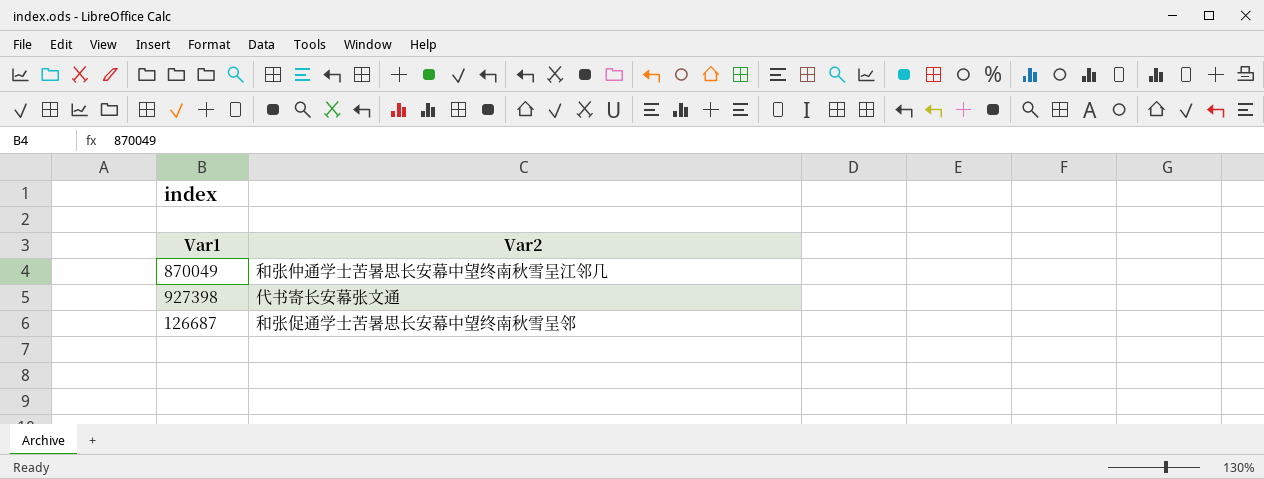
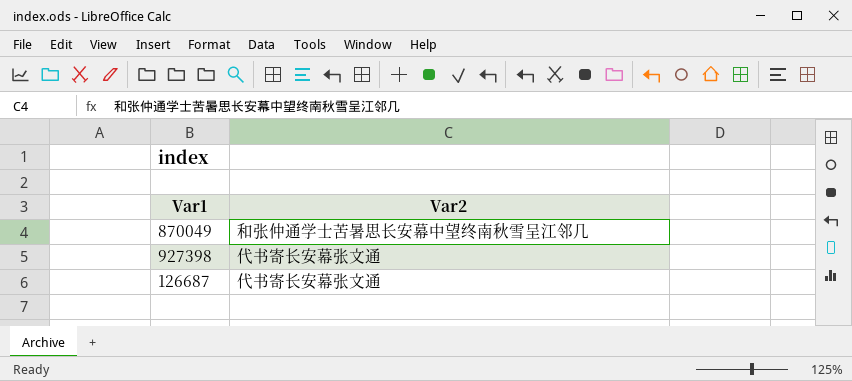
126687 | Var2: 和张促通学士苦暑思长安幕中望终南秋雪呈邻 -> 代书寄长安幕张文通

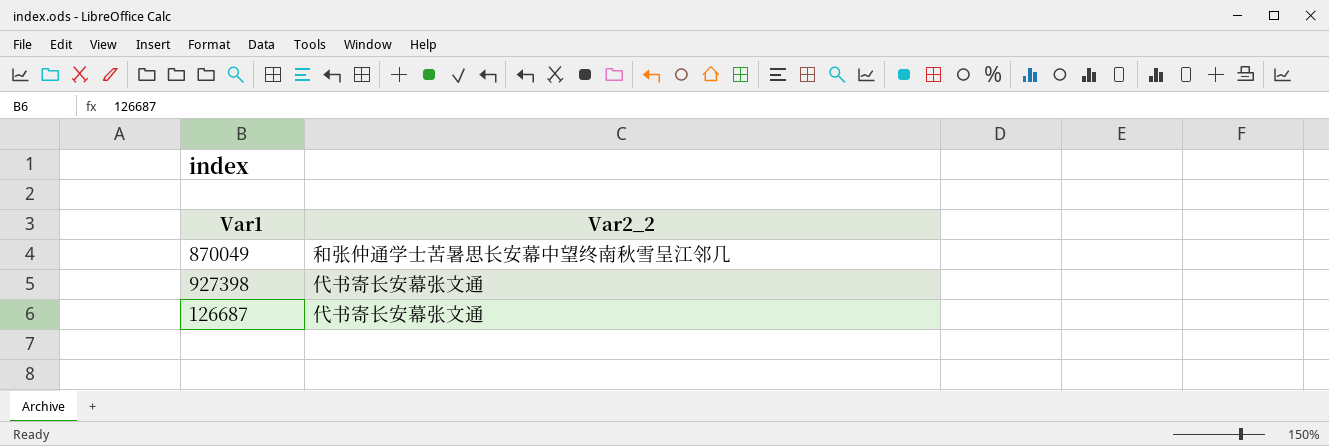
column name: Var2 -> Var2_2

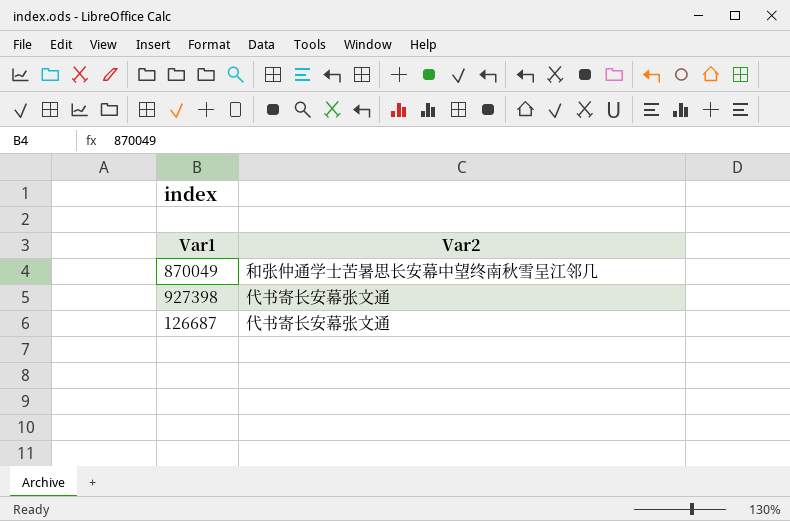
column name: Var2_2 -> Var2

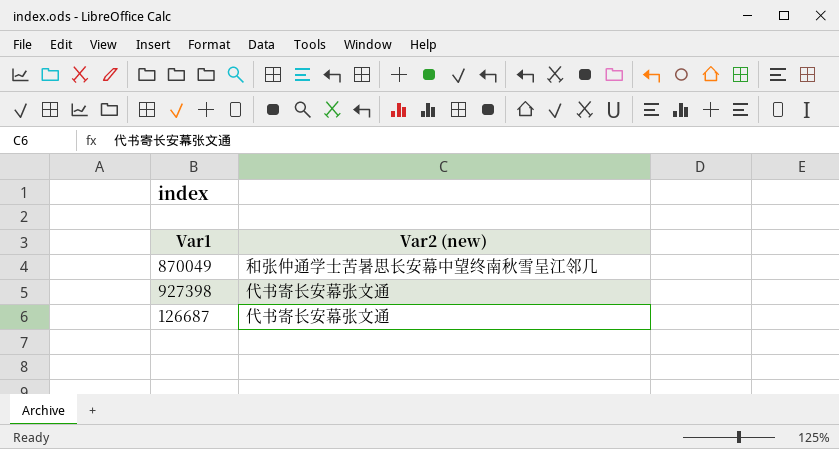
column name: Var2 -> Var2 (new)

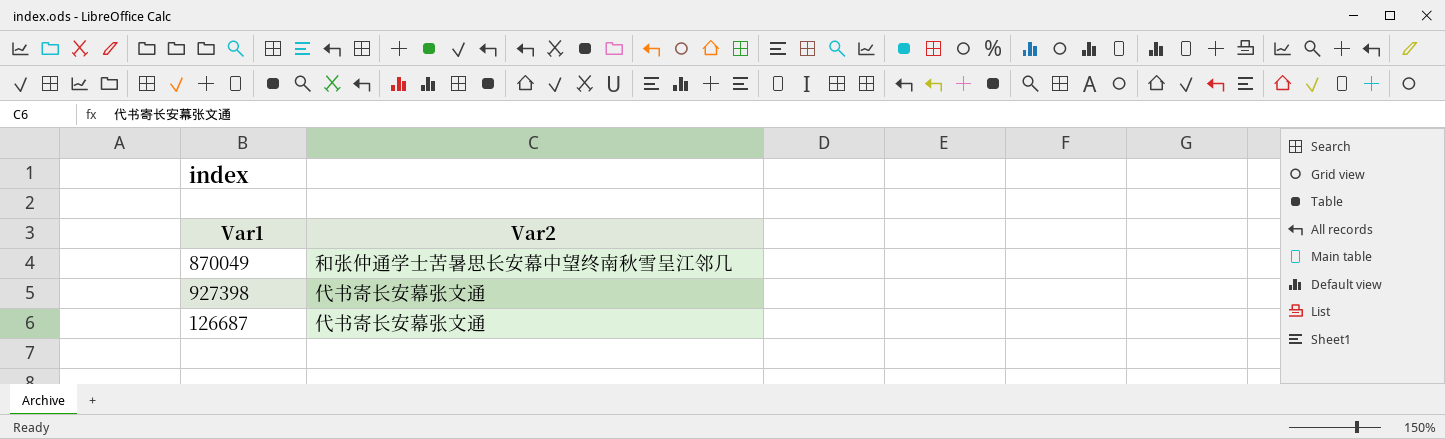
column name: Var2 (new) -> Var2

